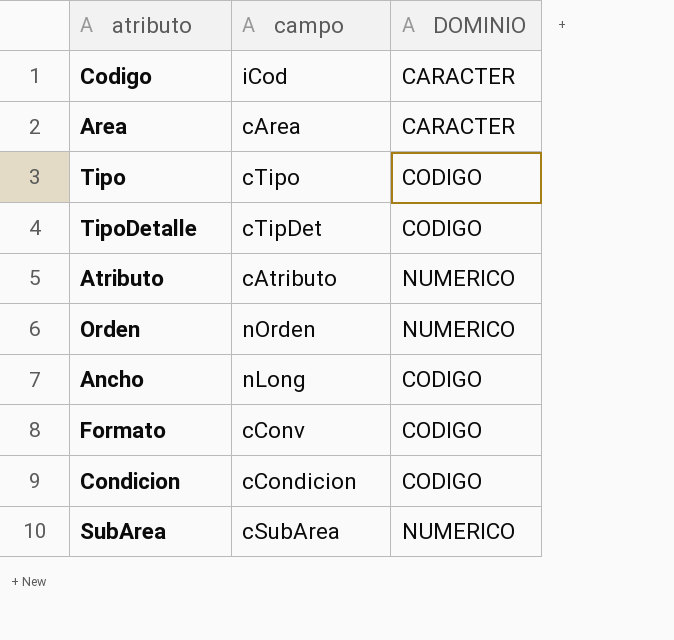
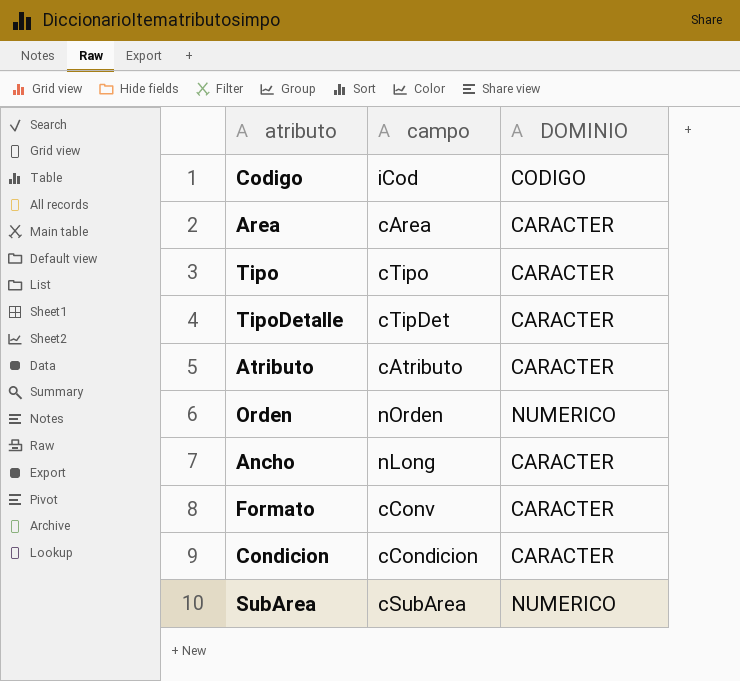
Codigo | DOMINIO: CARACTER -> CODIGO
Tipo | DOMINIO: CODIGO -> CARACTER
TipoDetalle | DOMINIO: CODIGO -> CARACTER
Atributo | DOMINIO: NUMERICO -> CARACTER
Ancho | DOMINIO: CODIGO -> CARACTER
Formato | DOMINIO: CODIGO -> CARACTER
Condicion | DOMINIO: CODIGO -> CARACTER

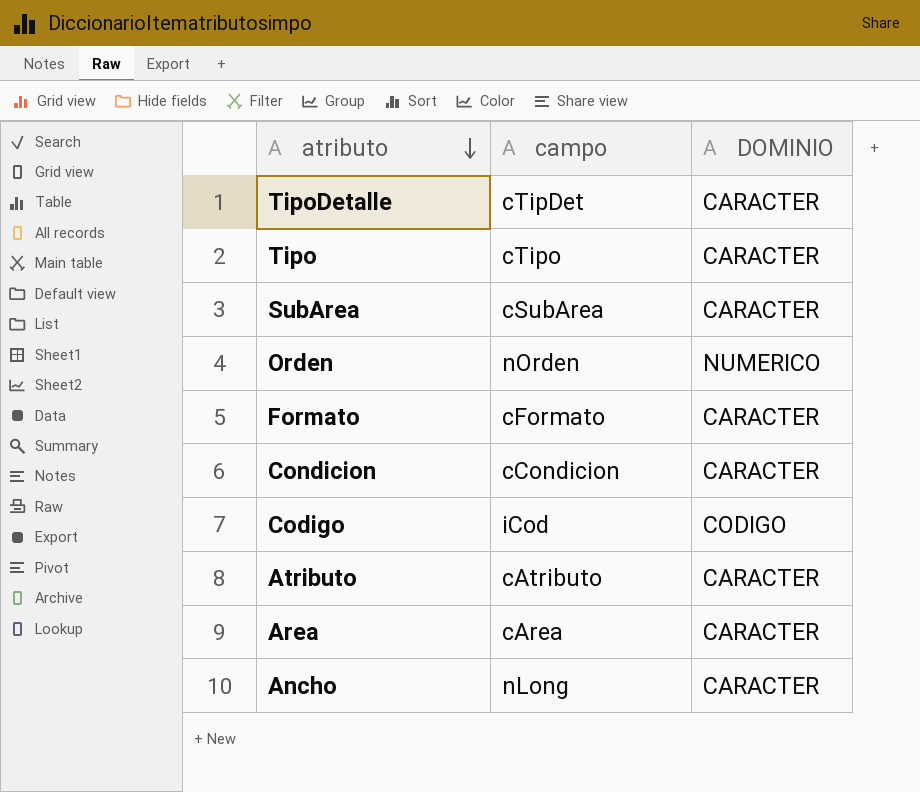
row order: none -> atributo descending
SubArea | DOMINIO: NUMERICO -> CARACTER
Formato | campo: cConv -> cFormato

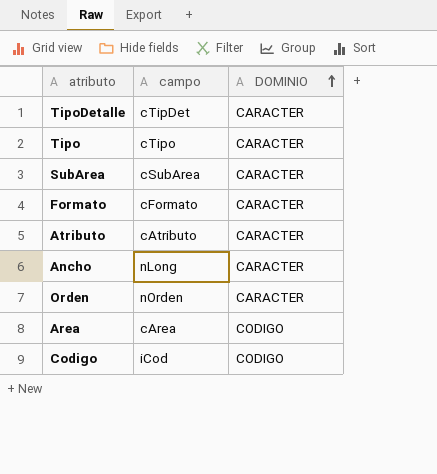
row order: atributo descending -> DOMINIO ascending
row Condicion: cCondicion | CARACTER -> none
Orden | DOMINIO: NUMERICO -> CARACTER
Area | DOMINIO: CARACTER -> CODIGO

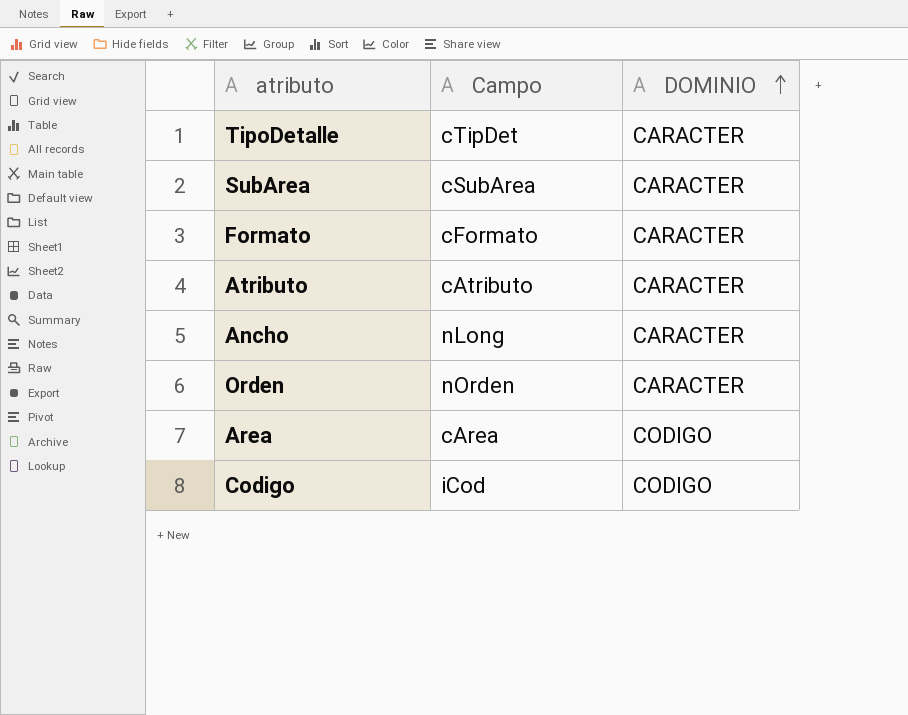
column name: campo -> Campo
row Tipo: cTipo | CARACTER -> none

